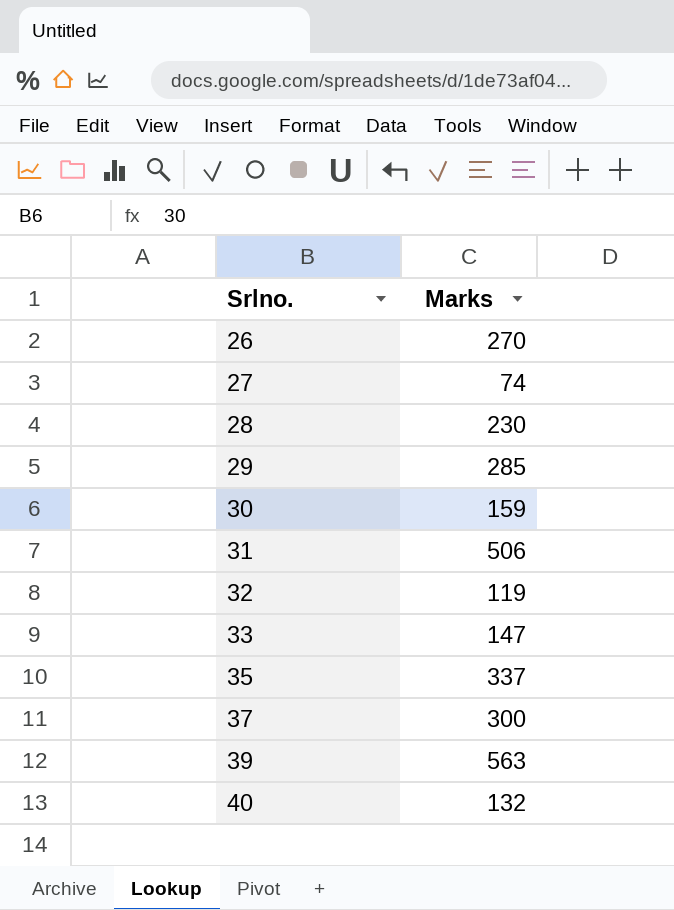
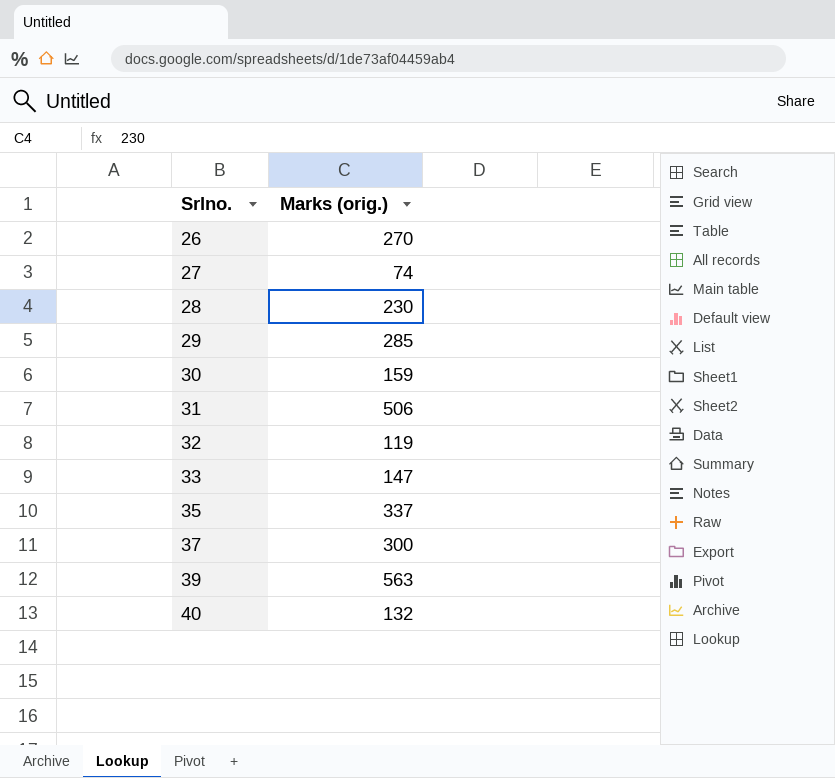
column name: Marks -> Marks (orig.)

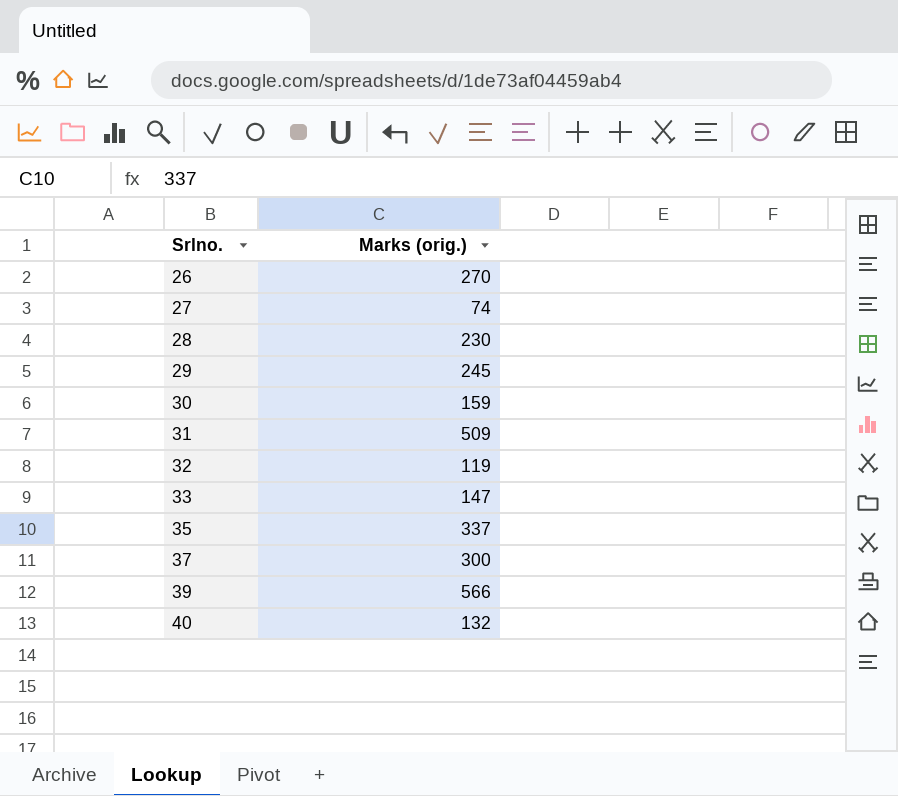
29 | Marks (orig.): 285 -> 245
31 | Marks (orig.): 506 -> 509
39 | Marks (orig.): 563 -> 566

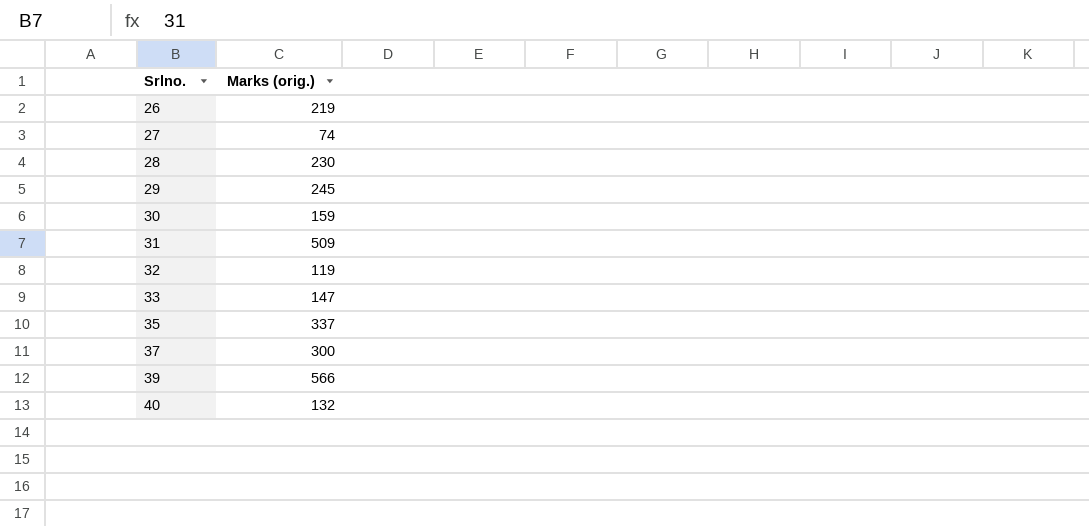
26 | Marks (orig.): 270 -> 219

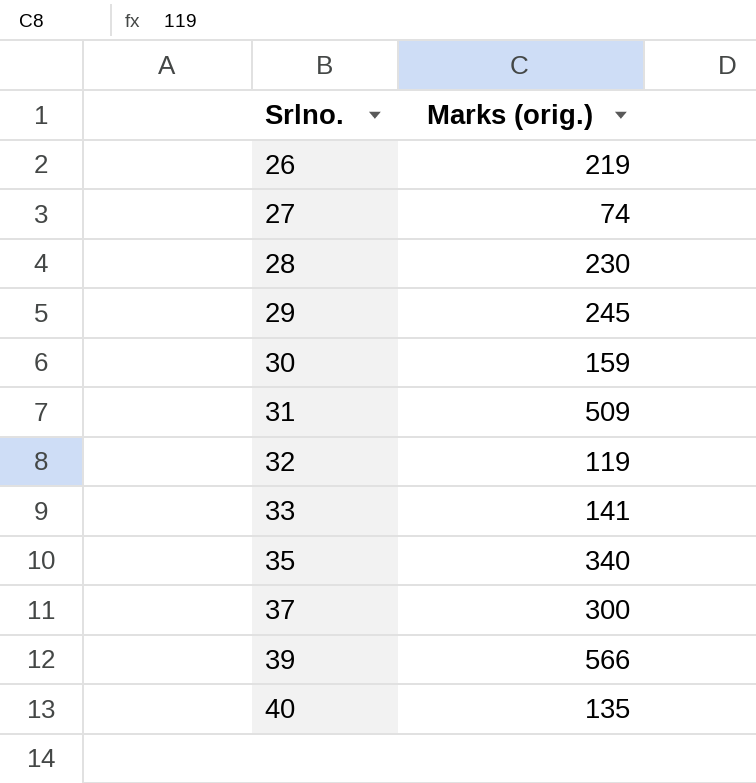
33 | Marks (orig.): 147 -> 141
35 | Marks (orig.): 337 -> 340
40 | Marks (orig.): 132 -> 135

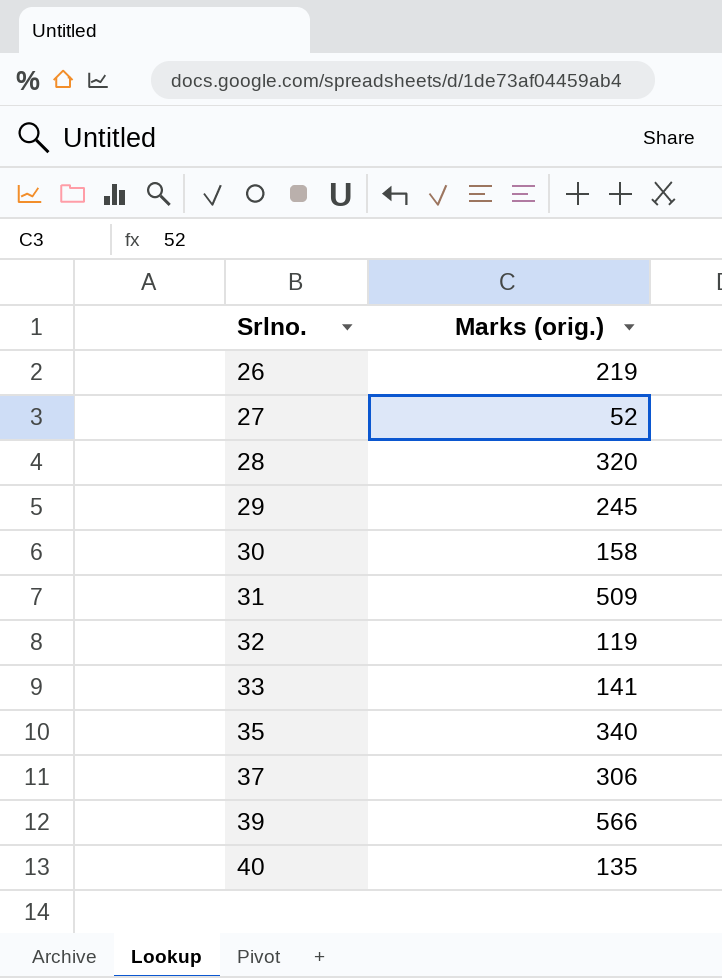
27 | Marks (orig.): 74 -> 52
28 | Marks (orig.): 230 -> 320
30 | Marks (orig.): 159 -> 158
37 | Marks (orig.): 300 -> 306

